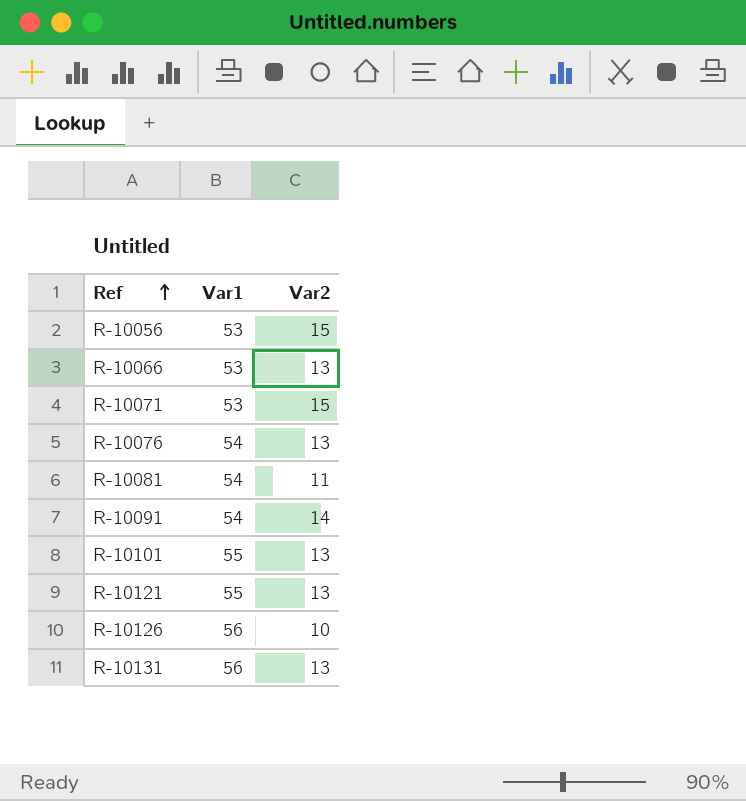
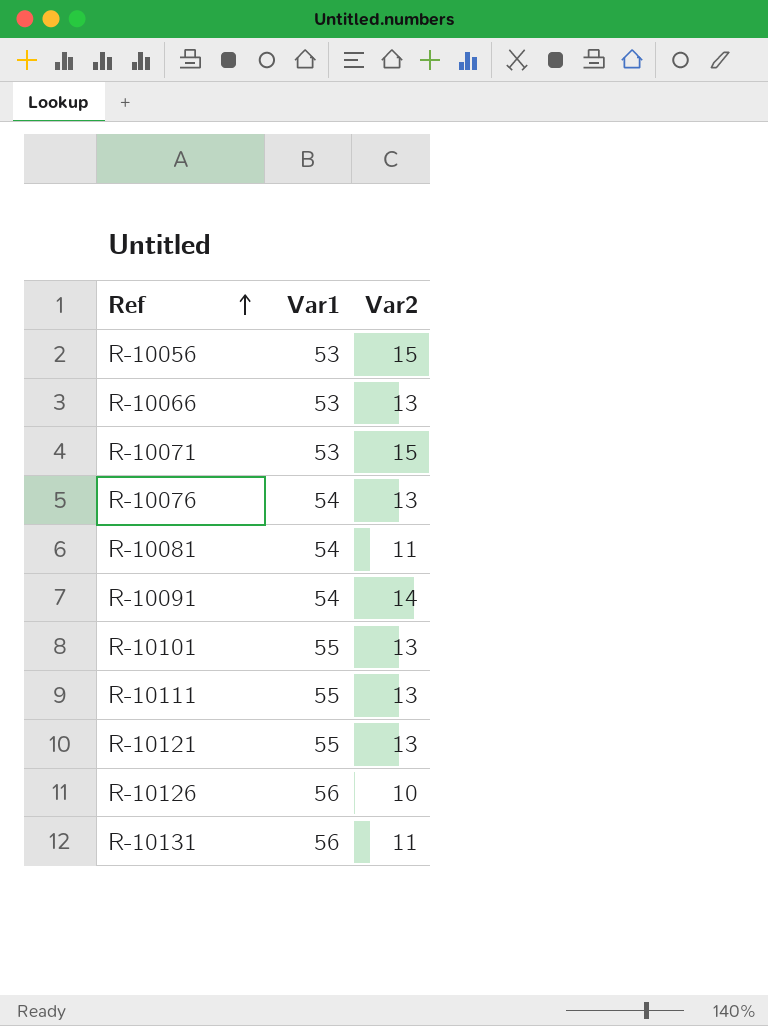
row R-10111: none -> 55 | 13
R-10131 | Var2: 13 -> 11

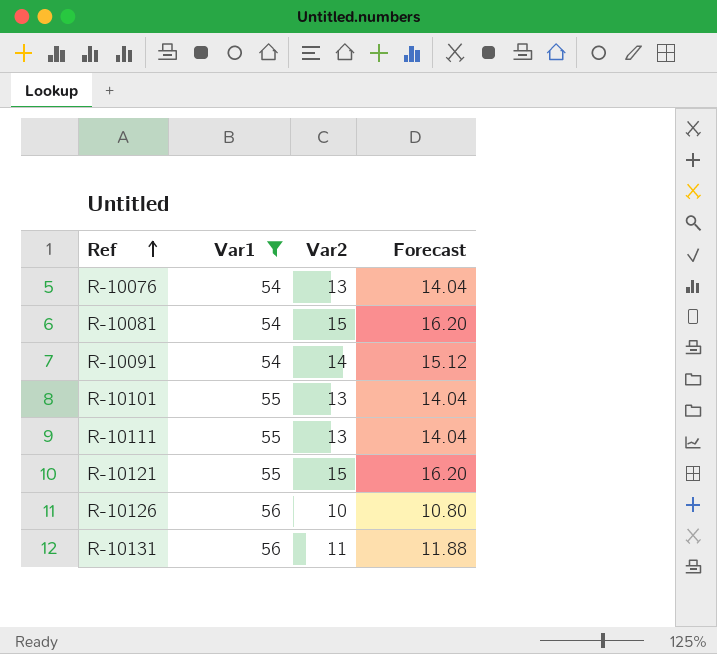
filter: none -> Var1 != 53
column Forecast | formula: none -> [Var2] * 1.08
R-10081 | Var2: 11 -> 15
R-10121 | Var2: 13 -> 15

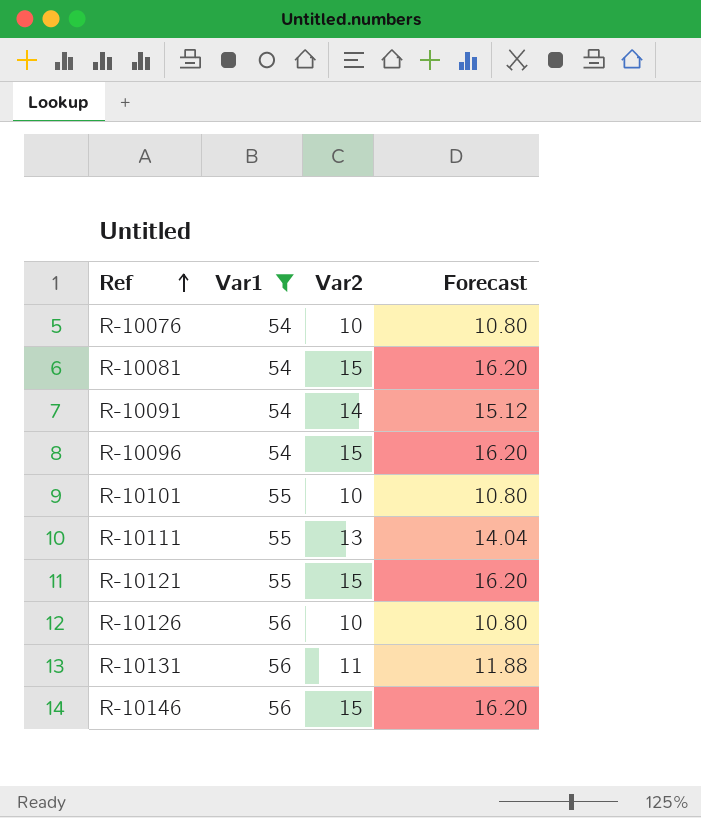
R-10076 | Var2: 13 -> 10
R-10076 | Forecast: 14.04 -> 10.80
row R-10096: none -> 54 | 15 | 16.20
R-10101 | Var2: 13 -> 10
R-10101 | Forecast: 14.04 -> 10.80
row R-10146: none -> 56 | 15 | 16.20

